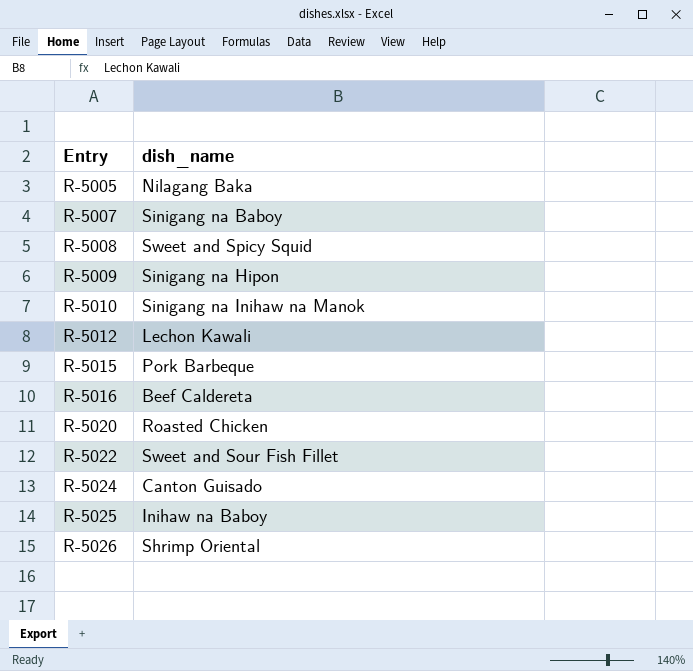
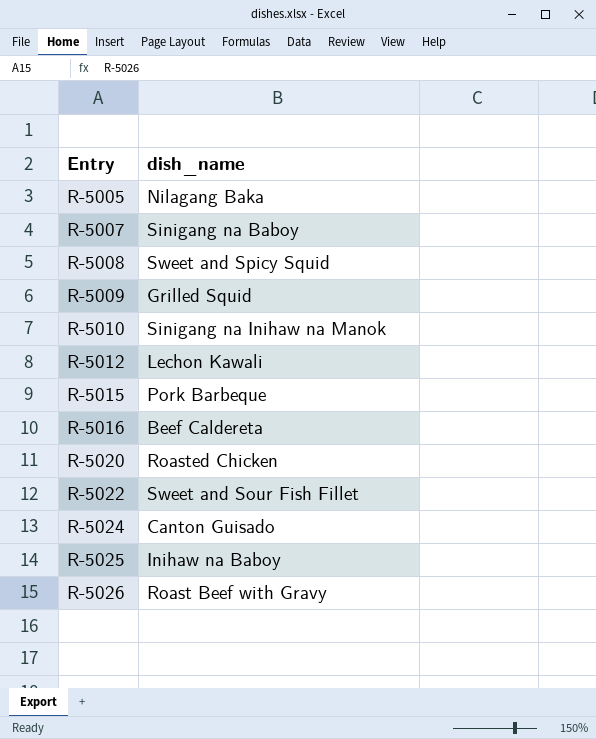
R-5009 | dish_name: Sinigang na Hipon -> Grilled Squid
R-5026 | dish_name: Shrimp Oriental -> Roast Beef with Gravy

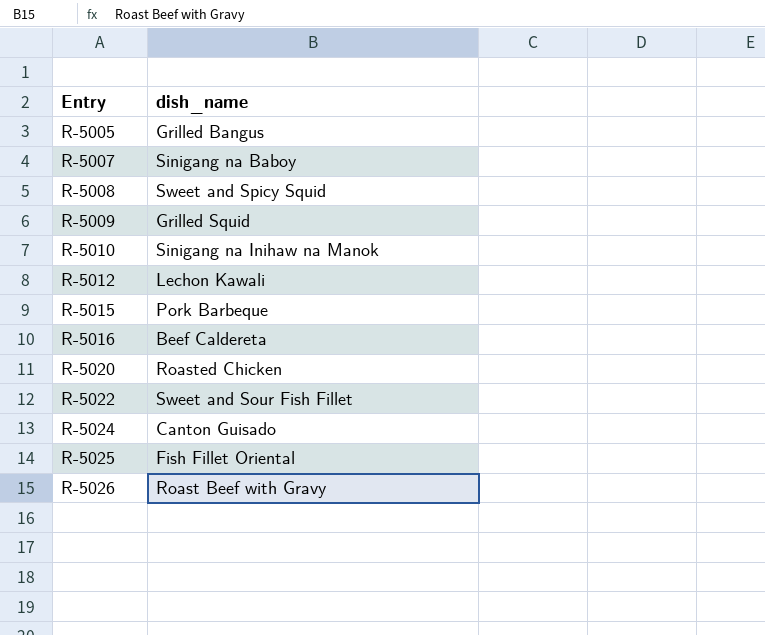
R-5005 | dish_name: Nilagang Baka -> Grilled Bangus
R-5025 | dish_name: Inihaw na Baboy -> Fish Fillet Oriental

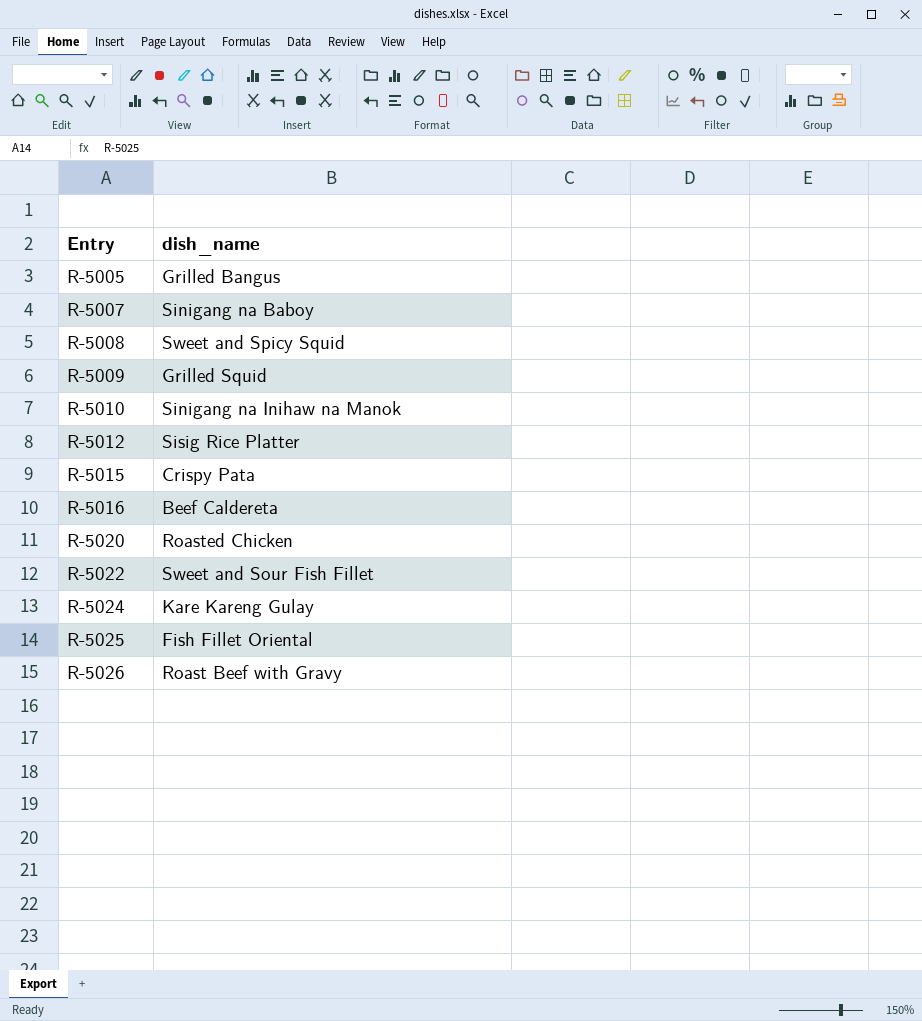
R-5012 | dish_name: Lechon Kawali -> Sisig Rice Platter
R-5015 | dish_name: Pork Barbeque -> Crispy Pata
R-5024 | dish_name: Canton Guisado -> Kare Kareng Gulay

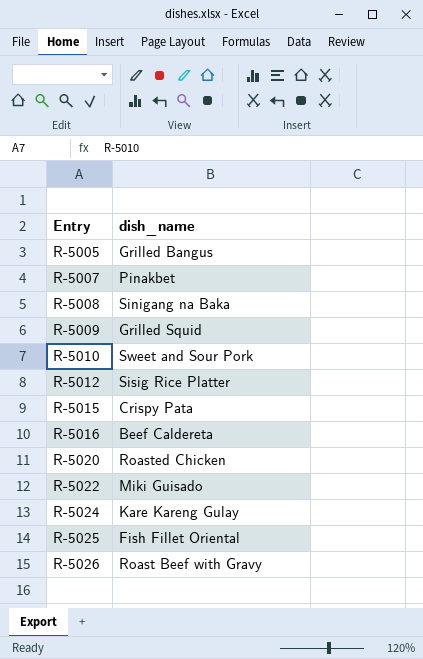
R-5007 | dish_name: Sinigang na Baboy -> Pinakbet
R-5008 | dish_name: Sweet and Spicy Squid -> Sinigang na Baka
R-5010 | dish_name: Sinigang na Inihaw na Manok -> Sweet and Sour Pork
R-5022 | dish_name: Sweet and Sour Fish Fillet -> Miki Guisado

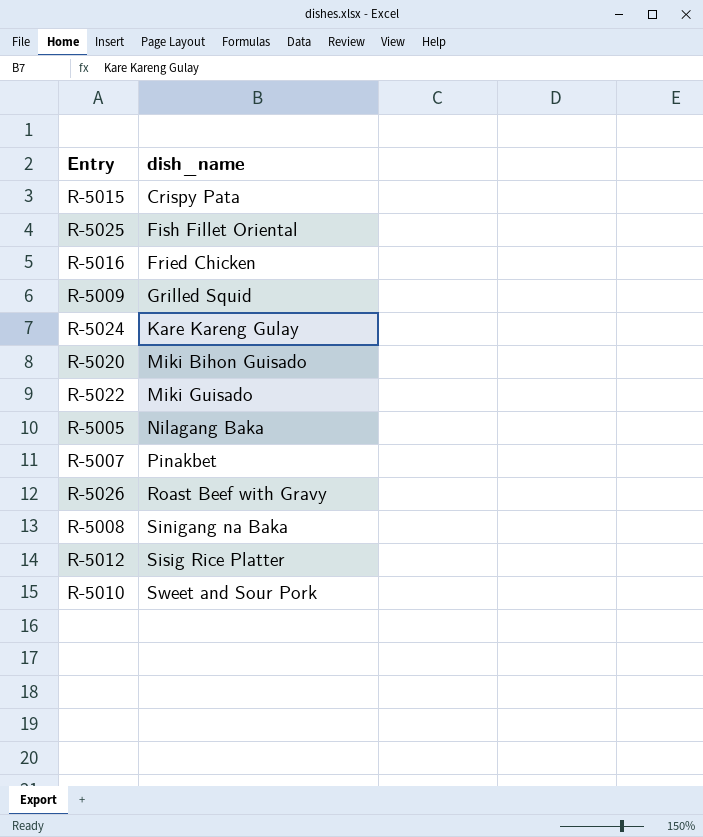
row order: Entry ascending -> dish_name ascending
R-5016 | dish_name: Beef Caldereta -> Fried Chicken
R-5020 | dish_name: Roasted Chicken -> Miki Bihon Guisado
R-5005 | dish_name: Grilled Bangus -> Nilagang Baka

